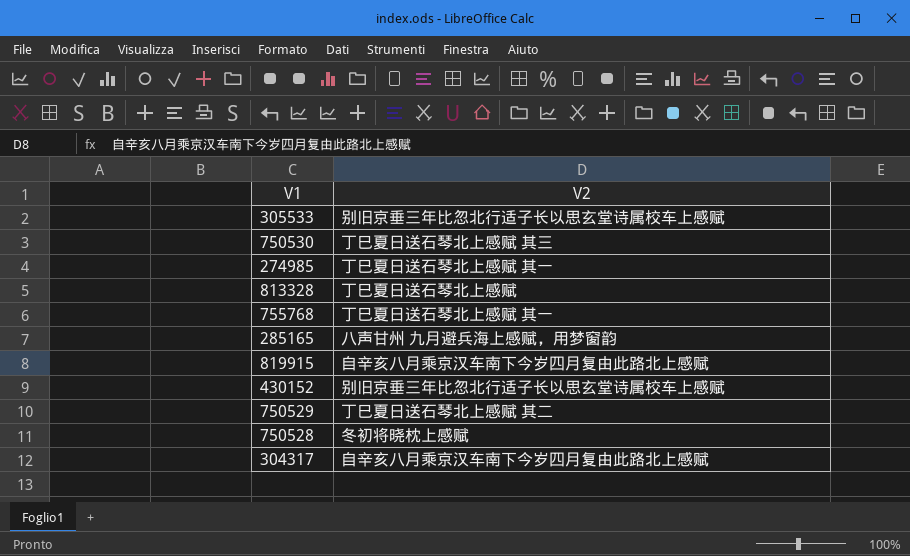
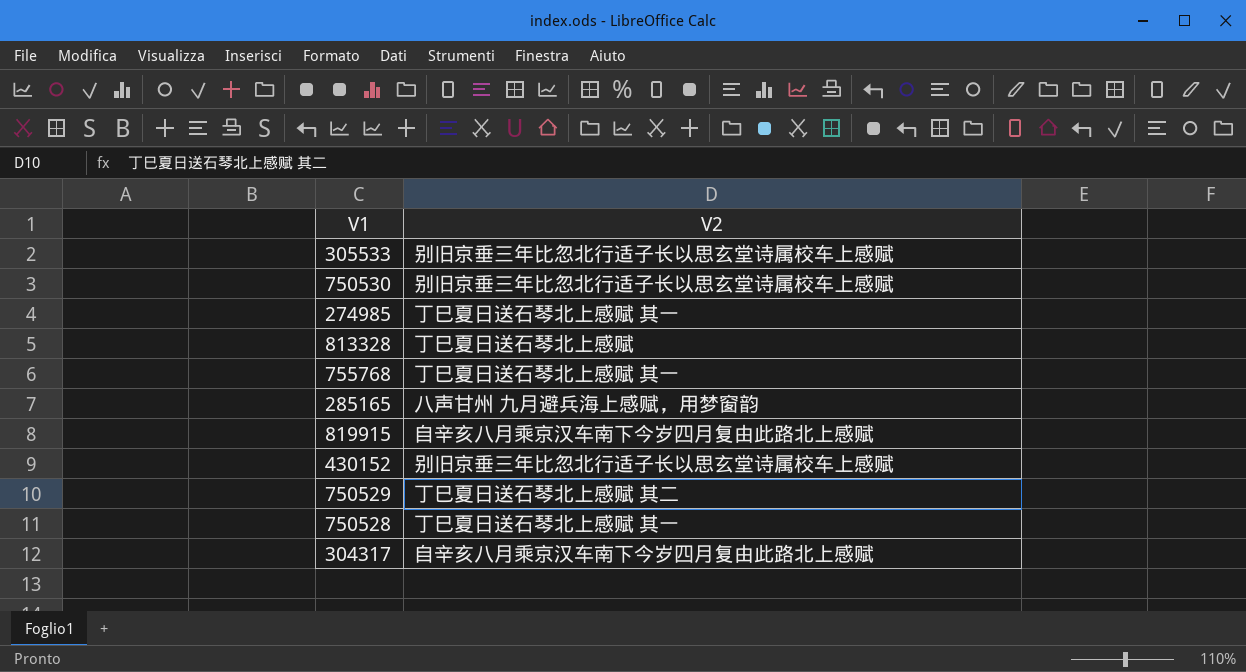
750530 | V2: 丁巳夏日送石琴北上感赋 其三 -> 别旧京垂三年比忽北行适子长以思玄堂诗属校车上感赋
750528 | V2: 冬初将晓枕上感赋 -> 丁巳夏日送石琴北上感赋 其一

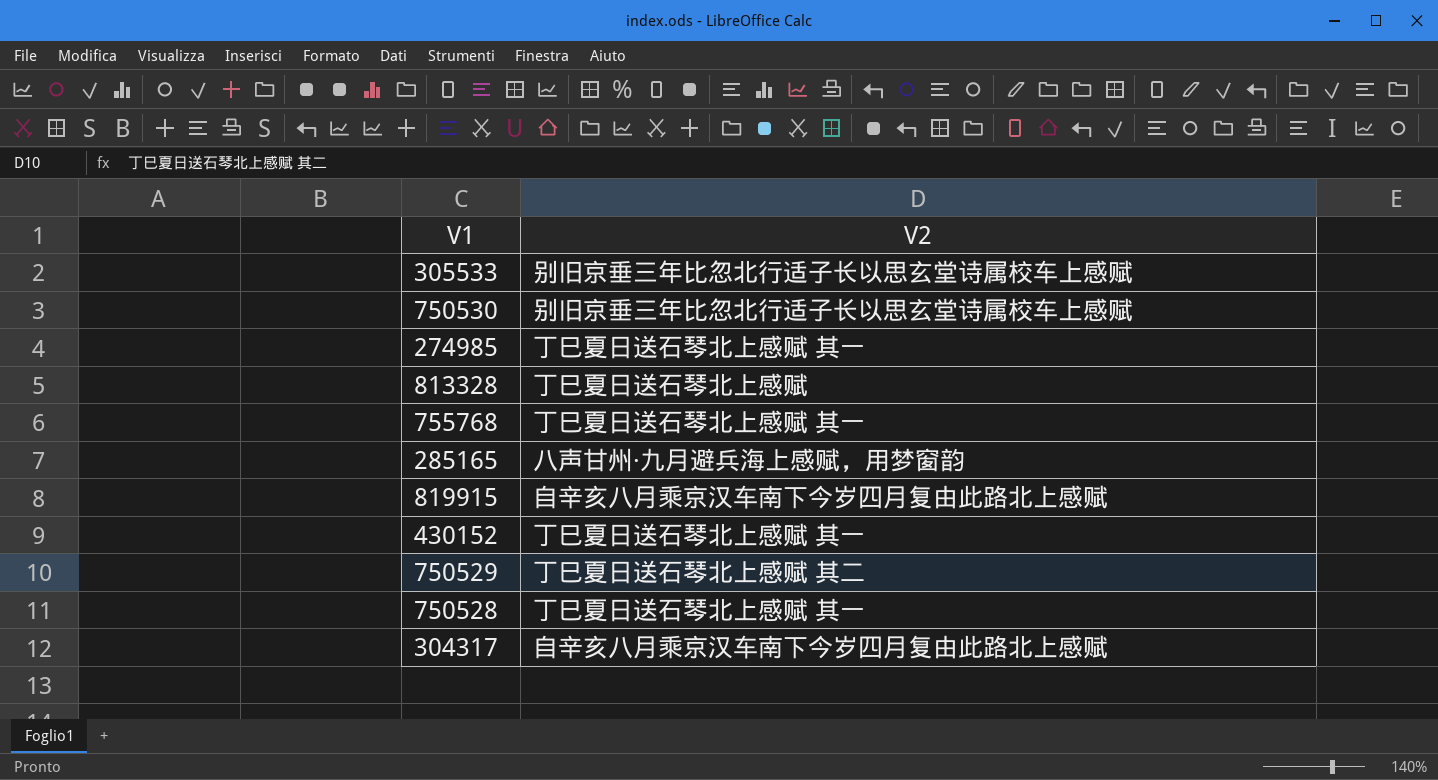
285165 | V2: 八声甘州 九月避兵海上感赋，用梦窗韵 -> 八声甘州·九月避兵海上感赋，用梦窗韵
430152 | V2: 别旧京垂三年比忽北行适子长以思玄堂诗属校车上感赋 -> 丁巳夏日送石琴北上感赋 其一

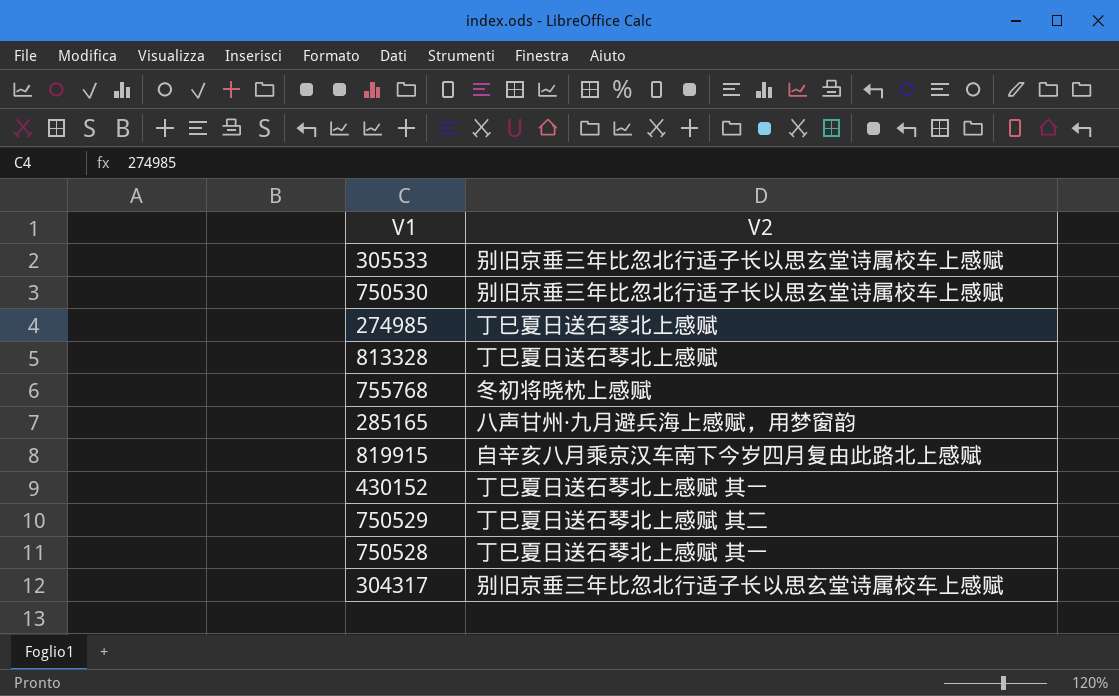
274985 | V2: 丁巳夏日送石琴北上感赋 其一 -> 丁巳夏日送石琴北上感赋
755768 | V2: 丁巳夏日送石琴北上感赋 其一 -> 冬初将晓枕上感赋
304317 | V2: 自辛亥八月乘京汉车南下今岁四月复由此路北上感赋 -> 别旧京垂三年比忽北行适子长以思玄堂诗属校车上感赋

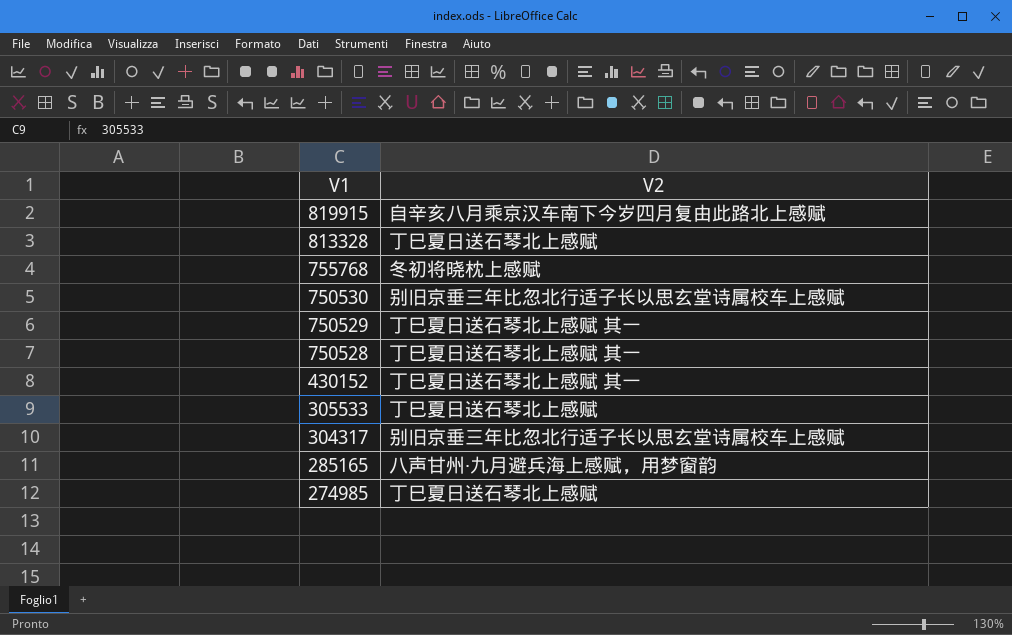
row order: none -> V1 descending
750529 | V2: 丁巳夏日送石琴北上感赋 其二 -> 丁巳夏日送石琴北上感赋 其一
305533 | V2: 别旧京垂三年比忽北行适子长以思玄堂诗属校车上感赋 -> 丁巳夏日送石琴北上感赋

